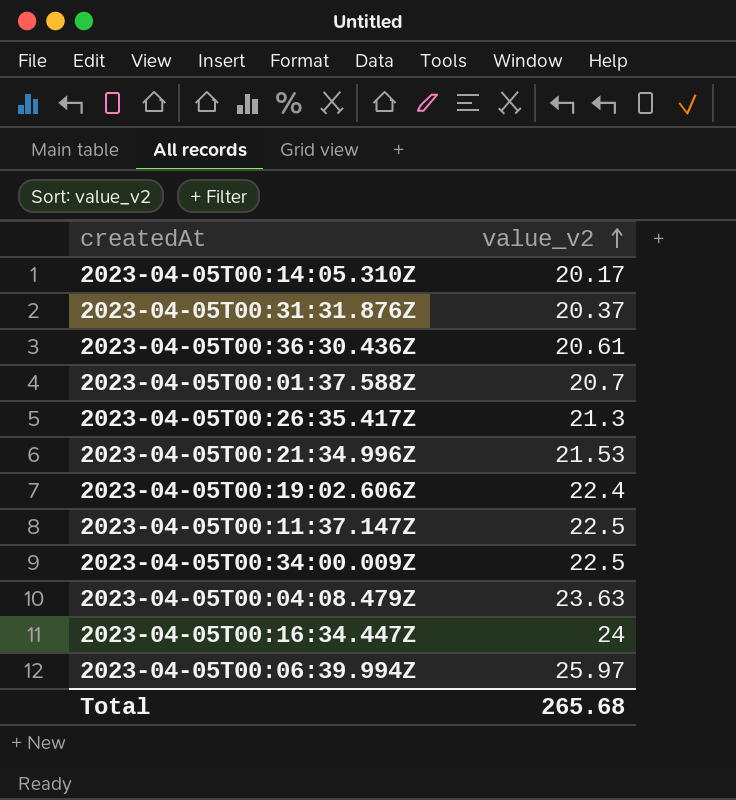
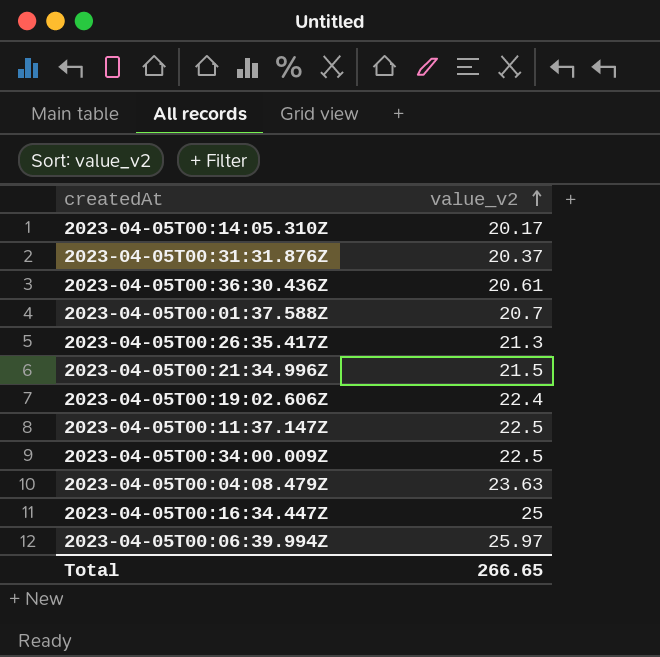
2023-04-05T00:21:34.996Z | value_v2: 21.53 -> 21.5
2023-04-05T00:16:34.447Z | value_v2: 24 -> 25
Total | value_v2: 265.68 -> 266.65

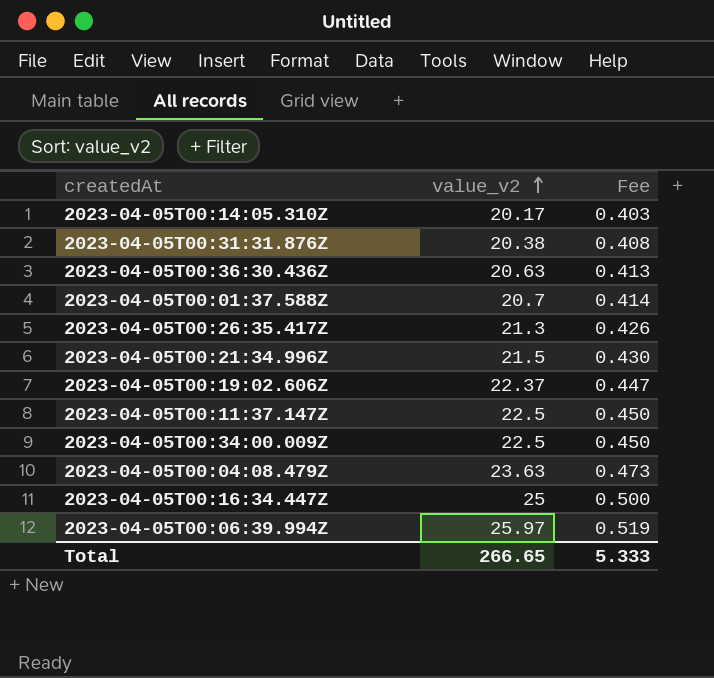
column Fee | formula: none -> [value_v2] * 0.02
2023-04-05T00:31:31.876Z | value_v2: 20.37 -> 20.38
2023-04-05T00:36:30.436Z | value_v2: 20.61 -> 20.63
2023-04-05T00:19:02.606Z | value_v2: 22.4 -> 22.37

